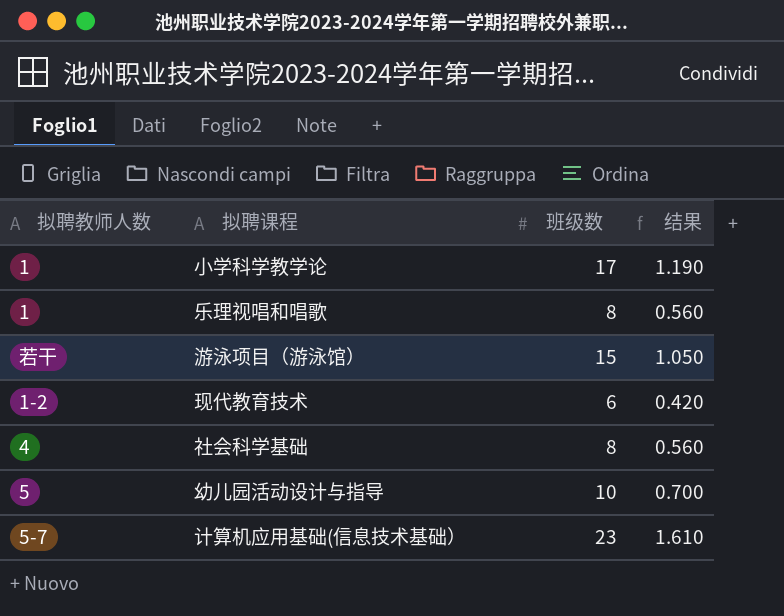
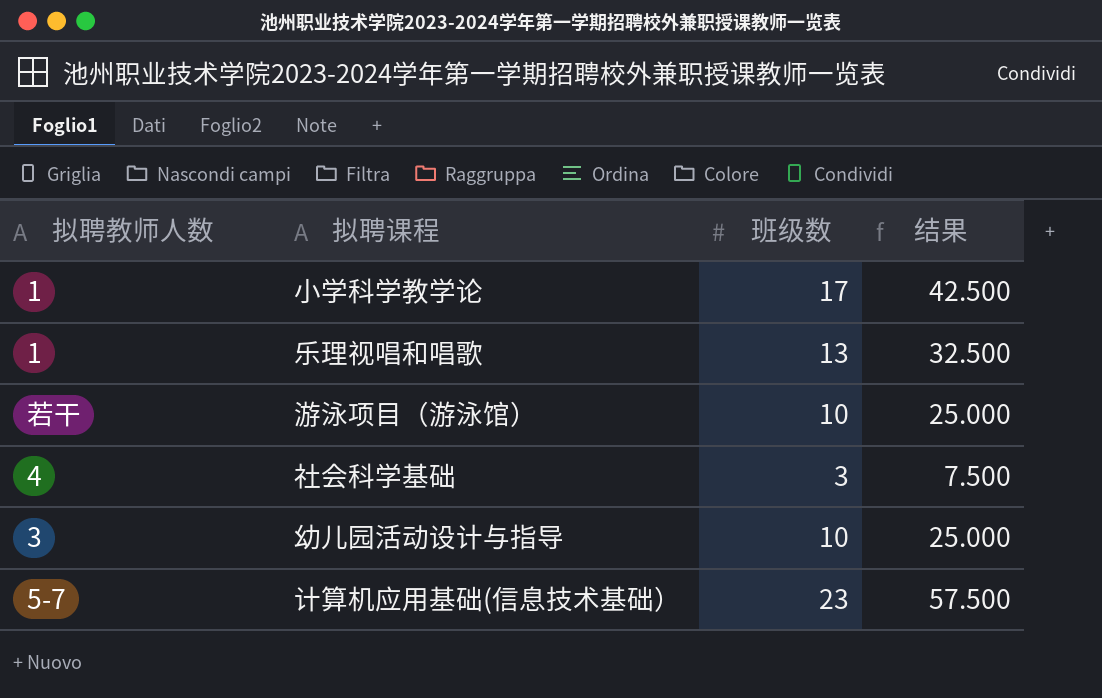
column 结果 | formula: [班级数] * 0.07 -> [班级数] * 2.5
row 现代教育技术: 1-2 | 6 | 0.420 -> none
乐理视唱和唱歌 | 班级数: 8 -> 13
游泳项目（游泳馆） | 班级数: 15 -> 10
社会科学基础 | 班级数: 8 -> 3
幼儿园活动设计与指导 | 拟聘教师人数: 5 -> 3

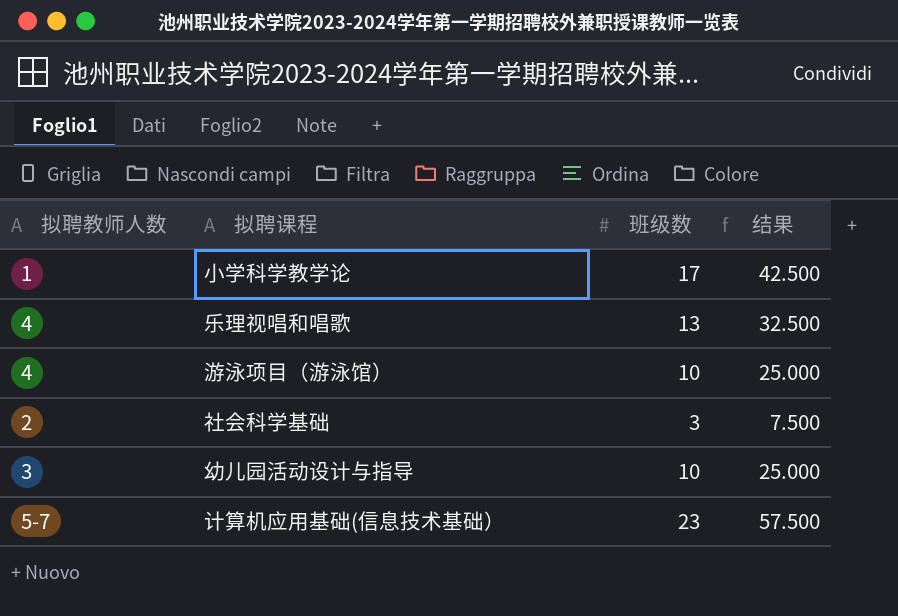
乐理视唱和唱歌 | 拟聘教师人数: 1 -> 4
游泳项目（游泳馆） | 拟聘教师人数: 若干 -> 4
社会科学基础 | 拟聘教师人数: 4 -> 2

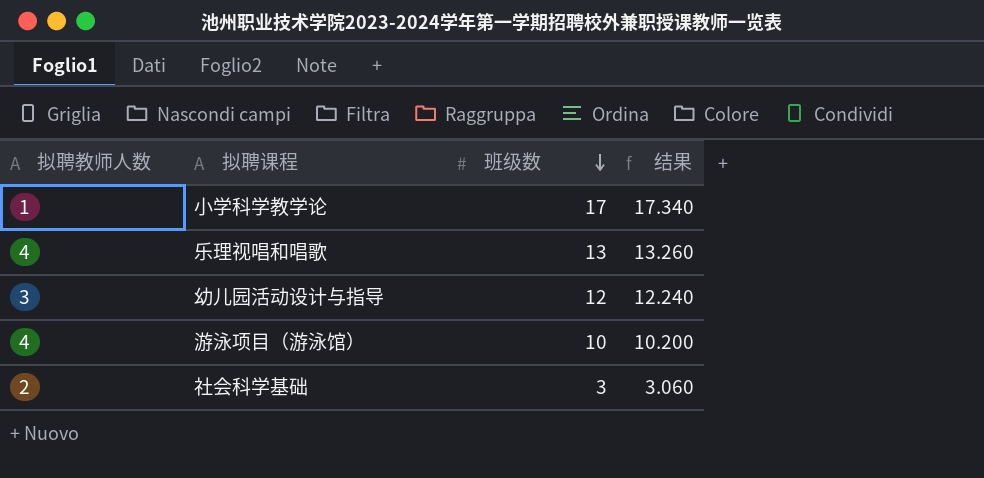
row order: none -> 班级数 descending
column 结果 | formula: [班级数] * 2.5 -> [班级数] * 1.02
row 计算机应用基础(信息技术基础）: 5-7 | 23 | 57.500 -> none
幼儿园活动设计与指导 | 班级数: 10 -> 12

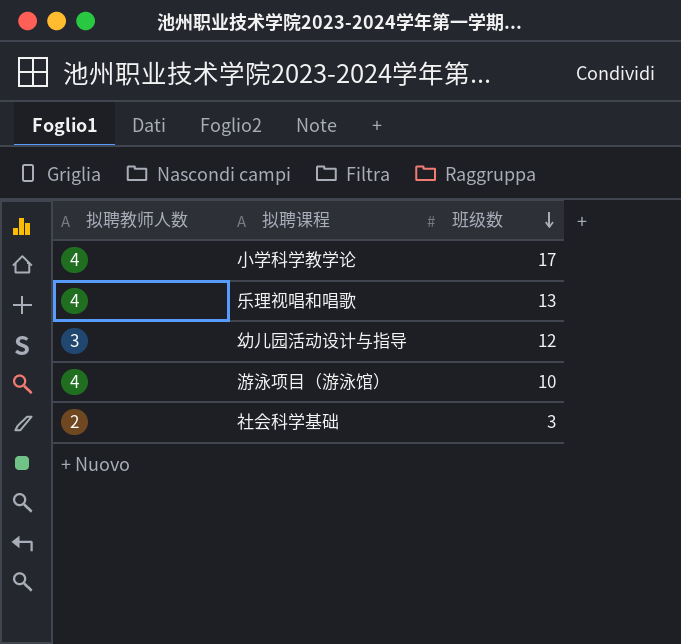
column 结果 | formula: [班级数] * 1.02 -> none
小学科学教学论 | 拟聘教师人数: 1 -> 4

